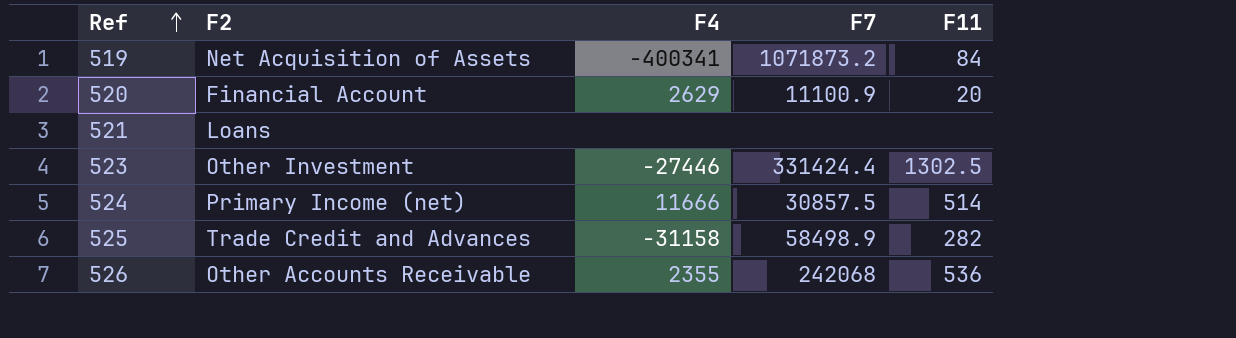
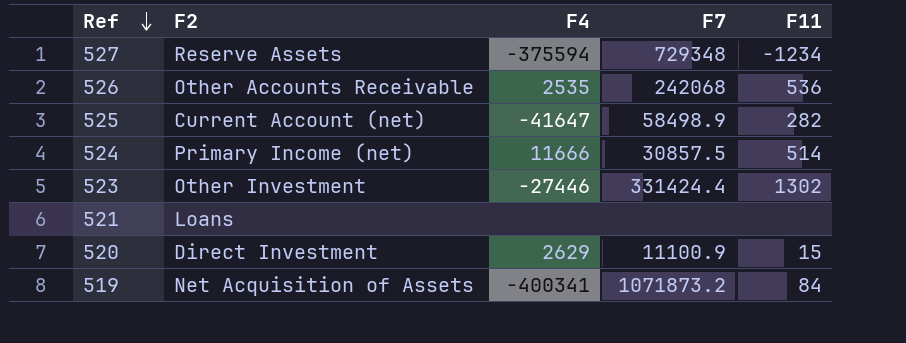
row order: Ref ascending -> Ref descending
row 527: none -> Reserve Assets | -375594 | 729348 | -1234
526 | F4: 2355 -> 2535
525 | F2: Trade Credit and Advances -> Current Account (net)
525 | F4: -31158 -> -41647
523 | F11: 1302.5 -> 1302
520 | F2: Financial Account -> Direct Investment
520 | F11: 20 -> 15

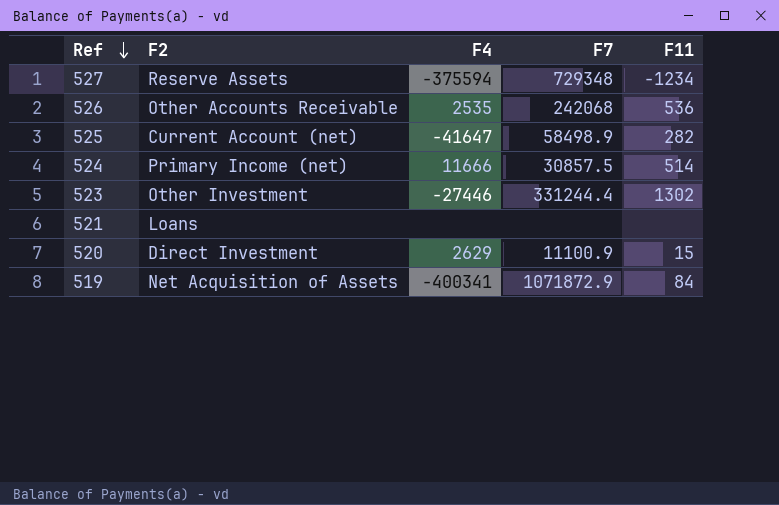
523 | F7: 331424.4 -> 331244.4
519 | F7: 1071873.2 -> 1071872.9

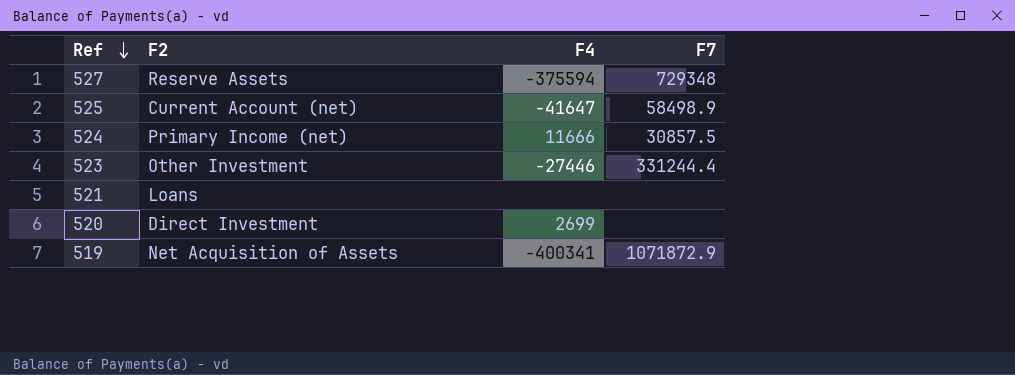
column F11 | position: 5 -> none
row 526: Other Accounts Receivable | 2535 | 242068 | 536 -> none
520 | F4: 2629 -> 2699
520 | F7: 11100.9 -> none

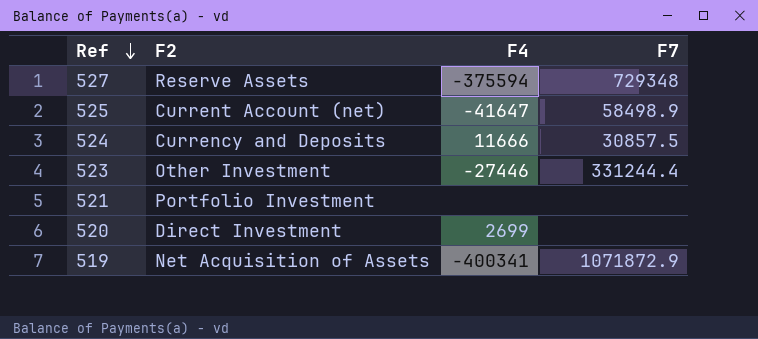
524 | F2: Primary Income (net) -> Currency and Deposits
521 | F2: Loans -> Portfolio Investment

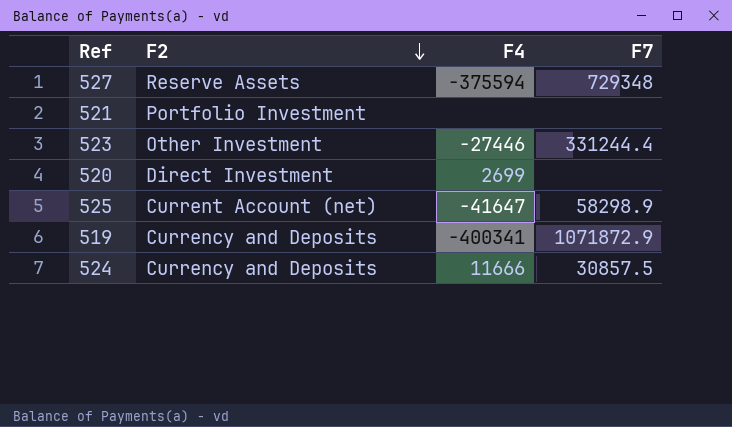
row order: Ref descending -> F2 descending
525 | F7: 58498.9 -> 58298.9
519 | F2: Net Acquisition of Assets -> Currency and Deposits

